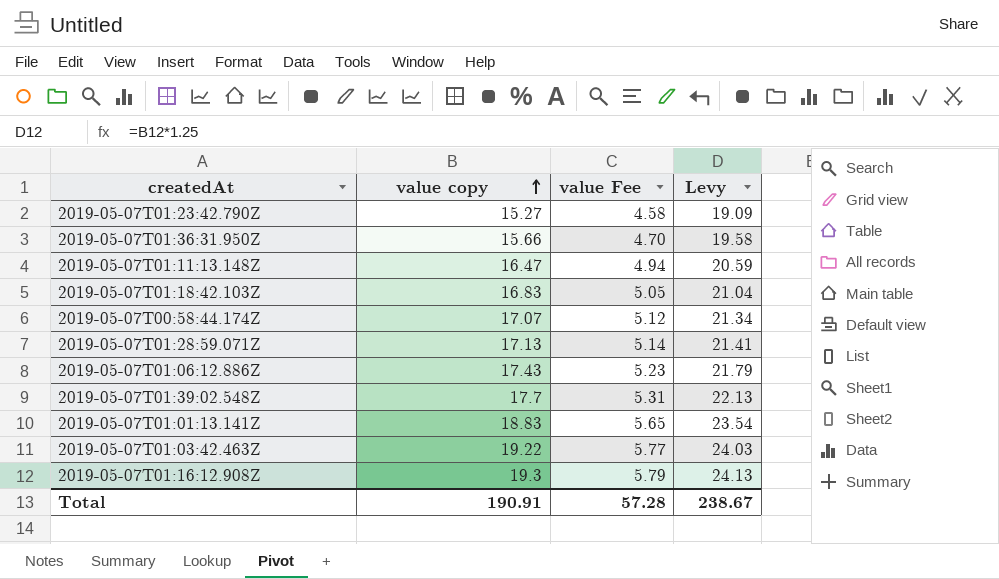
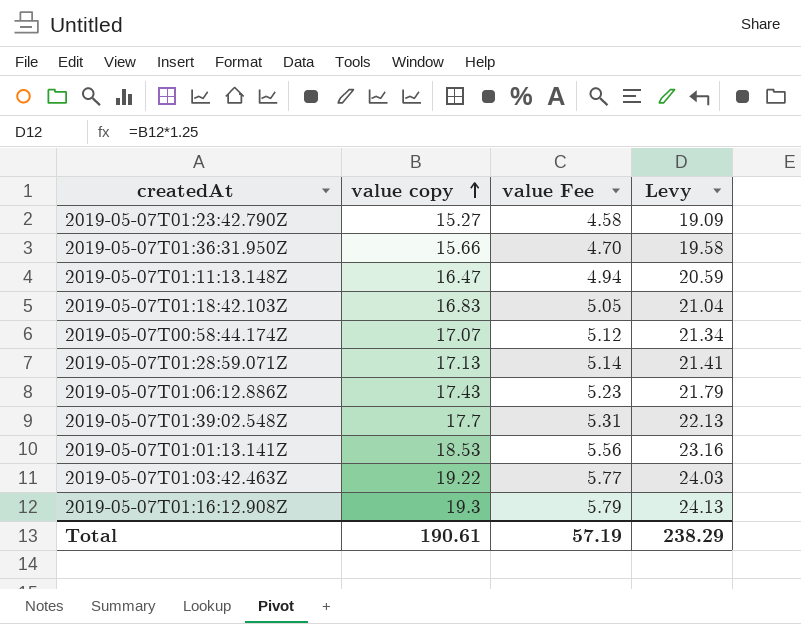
2019-05-07T01:01:13.141Z | value copy: 18.83 -> 18.53
2019-05-07T01:01:13.141Z | value Fee: 5.65 -> 5.56
2019-05-07T01:01:13.141Z | Levy: 23.54 -> 23.16
Total | value copy: 190.91 -> 190.61
Total | value Fee: 57.28 -> 57.19
Total | Levy: 238.67 -> 238.29

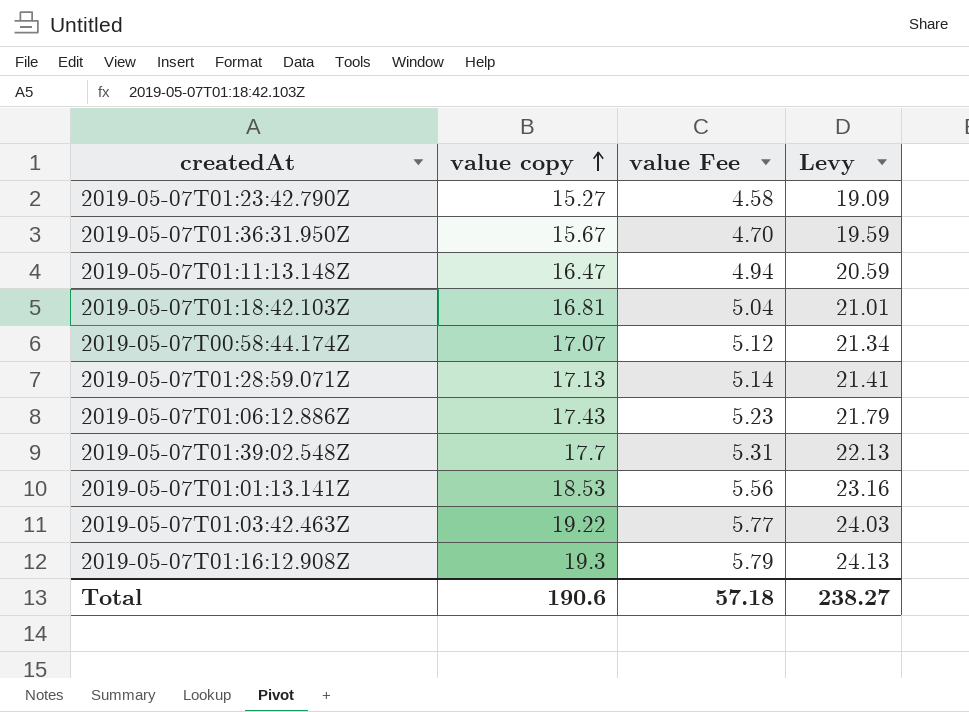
2019-05-07T01:36:31.950Z | value copy: 15.66 -> 15.67
2019-05-07T01:36:31.950Z | Levy: 19.58 -> 19.59
2019-05-07T01:18:42.103Z | value copy: 16.83 -> 16.81
2019-05-07T01:18:42.103Z | value Fee: 5.05 -> 5.04
2019-05-07T01:18:42.103Z | Levy: 21.04 -> 21.01
Total | value copy: 190.61 -> 190.6
Total | value Fee: 57.19 -> 57.18
Total | Levy: 238.29 -> 238.27

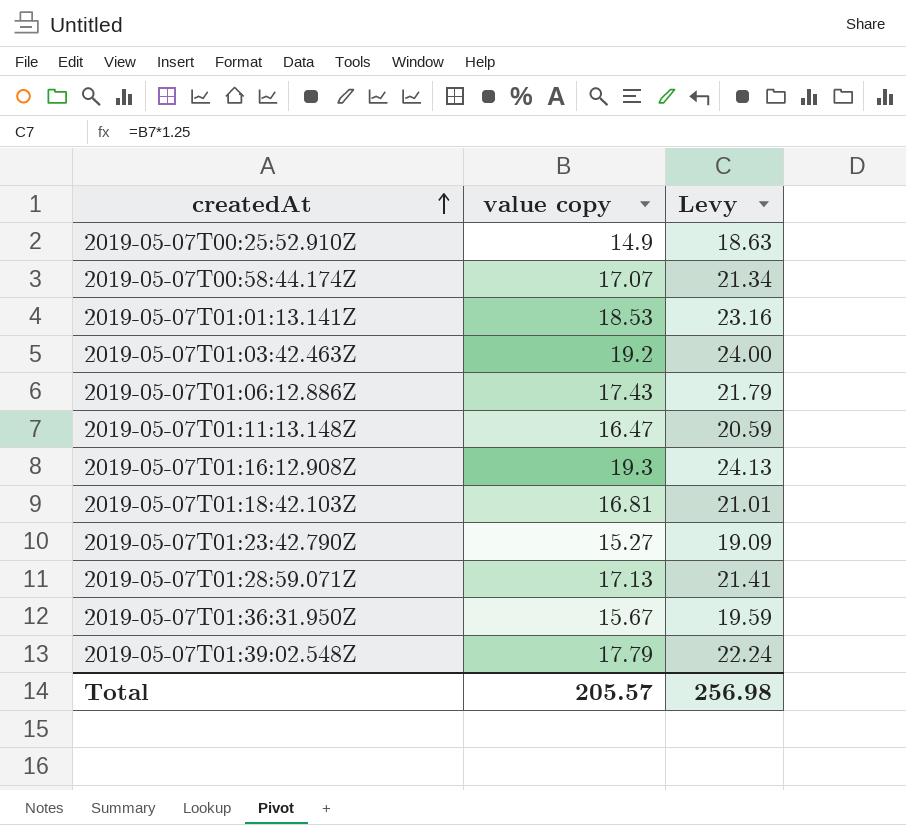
row order: value copy ascending -> createdAt ascending
column value Fee | formula: [value copy] * 0.3 -> none
row 2019-05-07T00:25:52.910Z: none -> 14.9 | 18.63
2019-05-07T01:03:42.463Z | value copy: 19.22 -> 19.2
2019-05-07T01:03:42.463Z | Levy: 24.03 -> 24.00
2019-05-07T01:39:02.548Z | value copy: 17.7 -> 17.79
2019-05-07T01:39:02.548Z | Levy: 22.13 -> 22.24
Total | value copy: 190.6 -> 205.57
Total | Levy: 238.27 -> 256.98

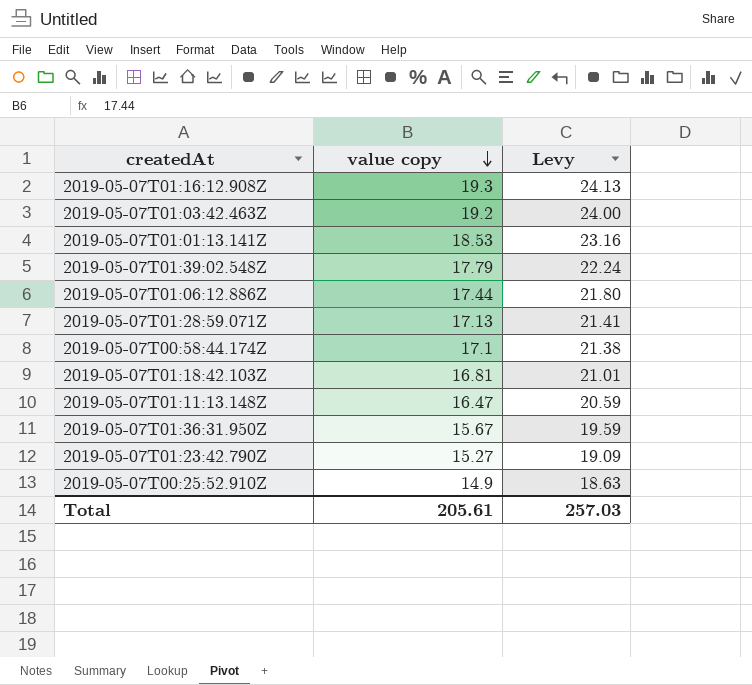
row order: createdAt ascending -> value copy descending
2019-05-07T01:06:12.886Z | value copy: 17.43 -> 17.44
2019-05-07T01:06:12.886Z | Levy: 21.79 -> 21.80
2019-05-07T00:58:44.174Z | value copy: 17.07 -> 17.1
2019-05-07T00:58:44.174Z | Levy: 21.34 -> 21.38
Total | value copy: 205.57 -> 205.61
Total | Levy: 256.98 -> 257.03

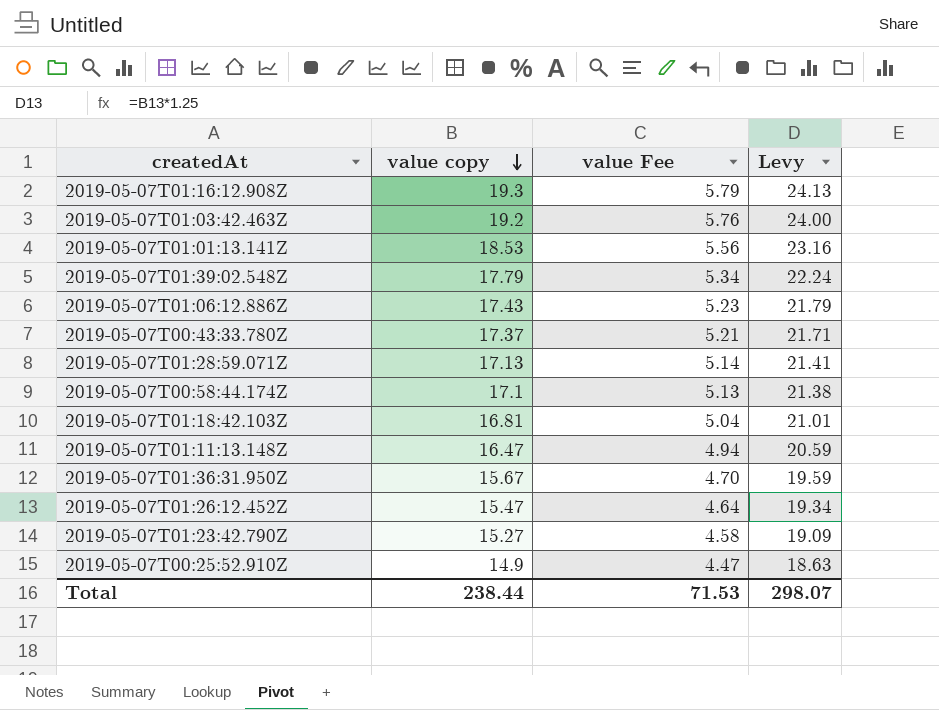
column value Fee | formula: none -> [value copy] * 0.3
2019-05-07T01:06:12.886Z | value copy: 17.44 -> 17.43
2019-05-07T01:06:12.886Z | Levy: 21.80 -> 21.79
row 2019-05-07T00:43:33.780Z: none -> 17.37 | 5.21 | 21.71
row 2019-05-07T01:26:12.452Z: none -> 15.47 | 4.64 | 19.34
Total | value copy: 205.61 -> 238.44
Total | Levy: 257.03 -> 298.07

